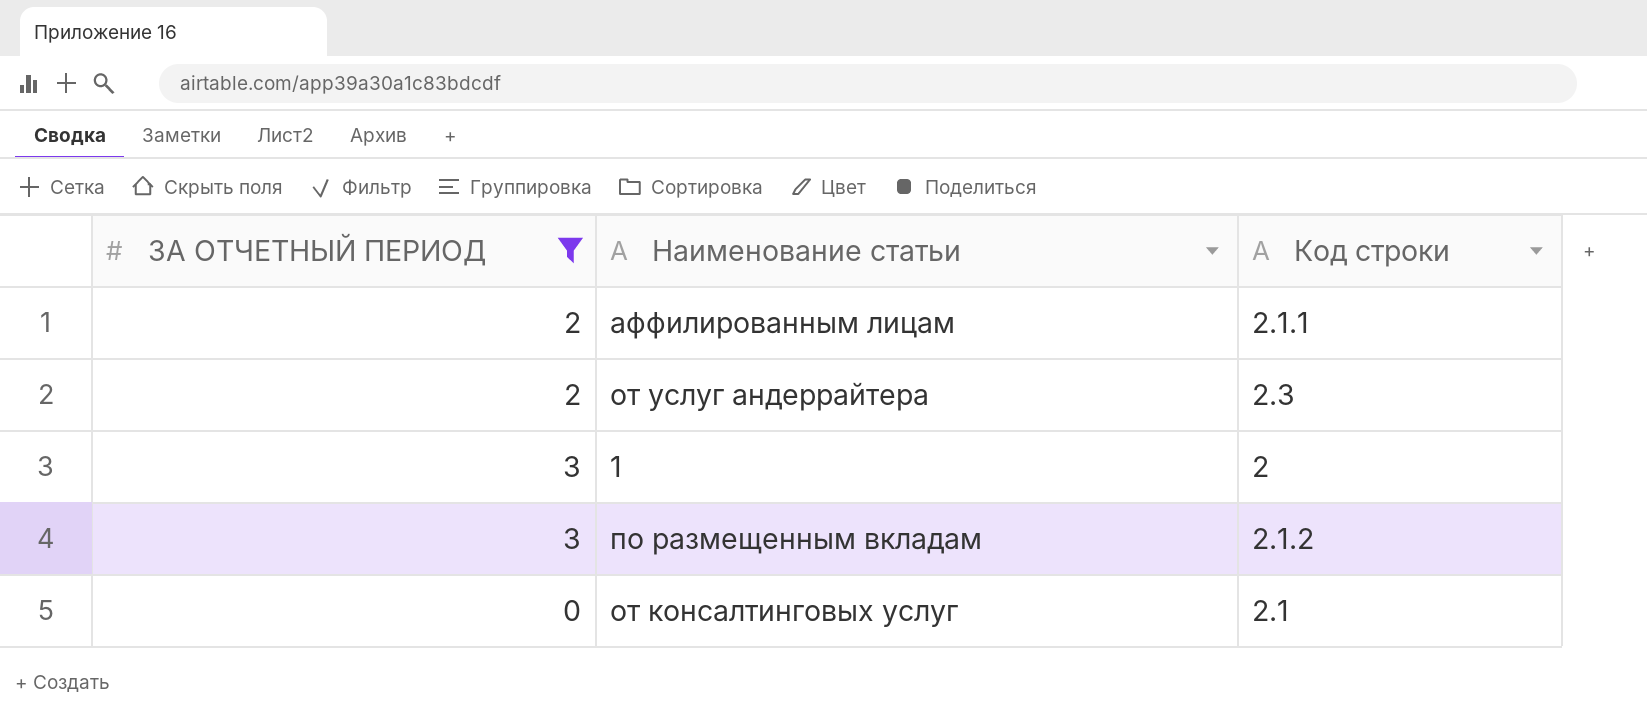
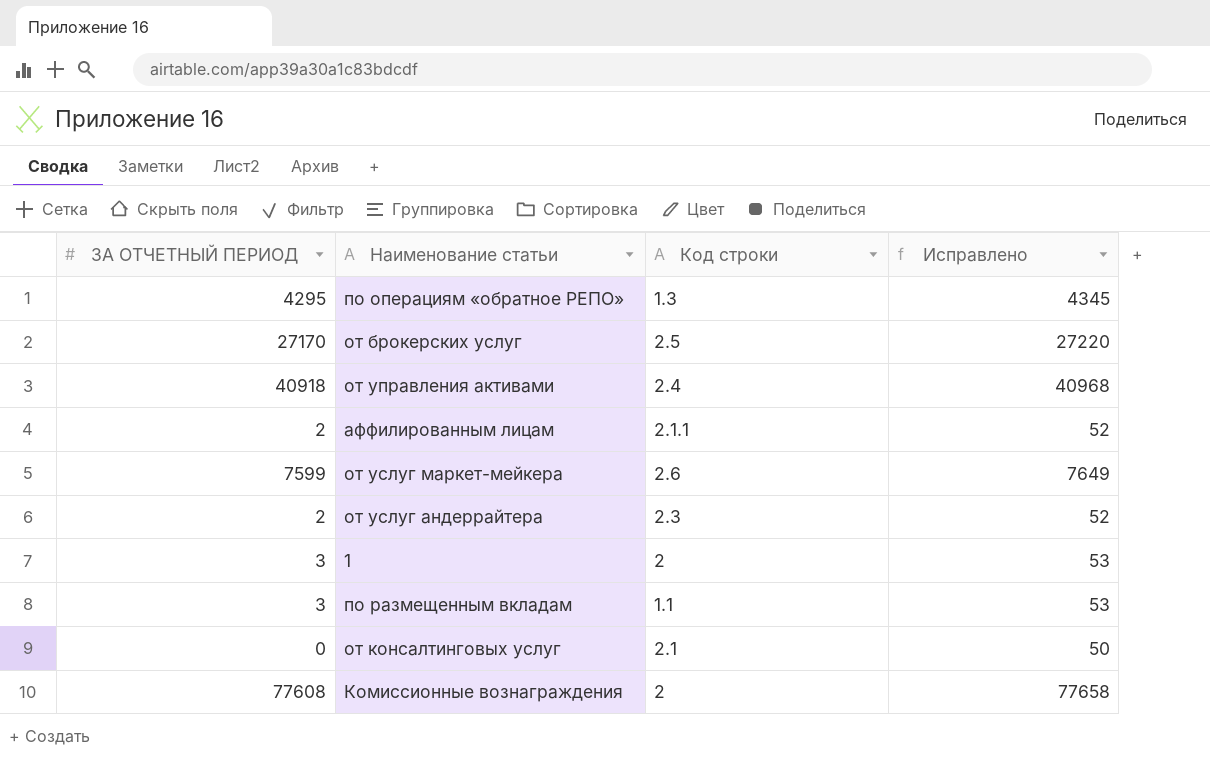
filter: ЗА ОТЧЕТНЫЙ ПЕРИОД <= 3 -> none
column Исправлено | formula: none -> [ЗА ОТЧЕТНЫЙ ПЕРИОД] + 50
по размещенным вкладам | Код строки: 2.1.2 -> 1.1

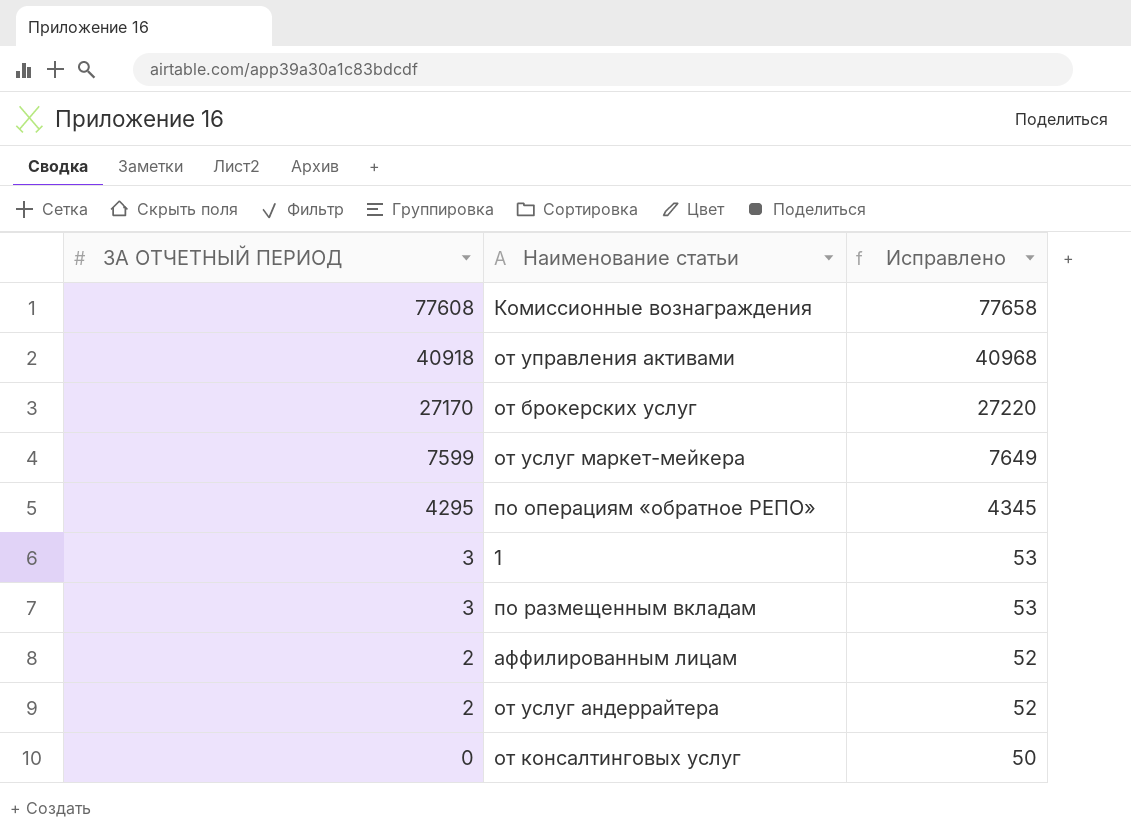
row order: none -> ЗА ОТЧЕТНЫЙ ПЕРИОД descending
column Код строки | position: 3 -> none

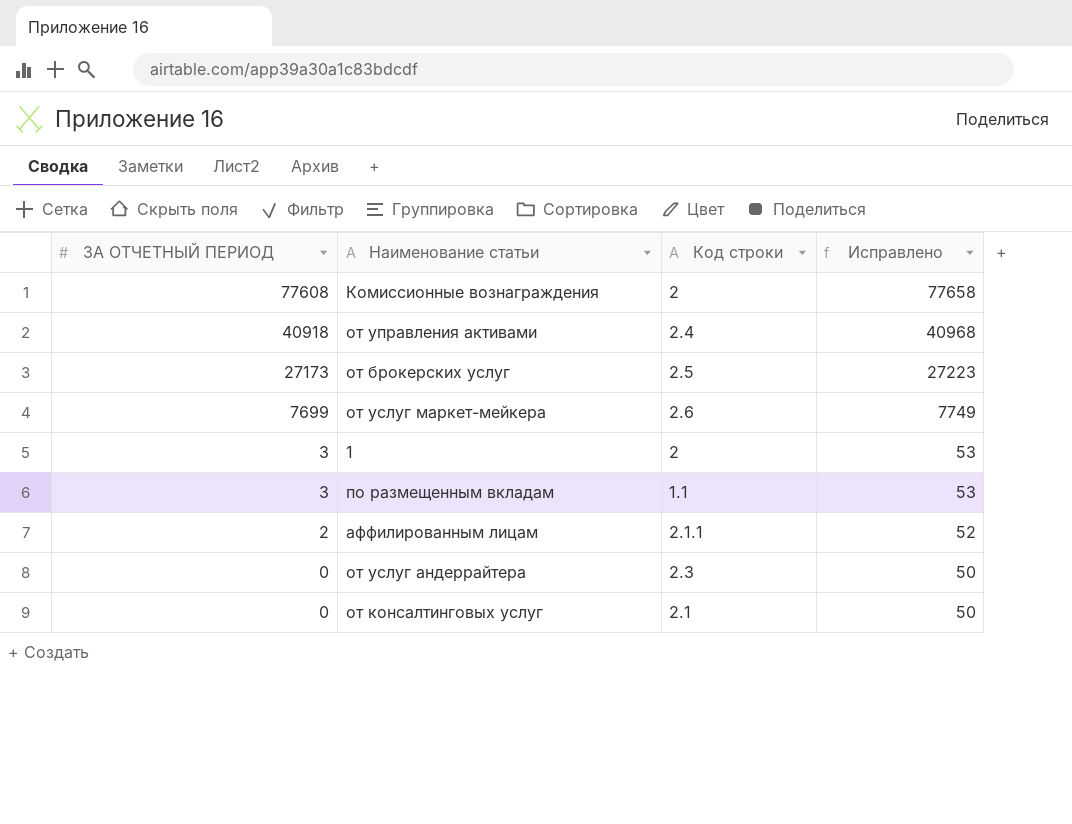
column Код строки | position: none -> 3
row по операциям «обратное РЕПО»: 4295 | 4345 -> none
от брокерских услуг | ЗА ОТЧЕТНЫЙ ПЕРИОД: 27170 -> 27173
от брокерских услуг | Исправлено: 27220 -> 27223
от услуг маркет-мейкера | ЗА ОТЧЕТНЫЙ ПЕРИОД: 7599 -> 7699
от услуг маркет-мейкера | Исправлено: 7649 -> 7749
от услуг андеррайтера | ЗА ОТЧЕТНЫЙ ПЕРИОД: 2 -> 0
от услуг андеррайтера | Исправлено: 52 -> 50

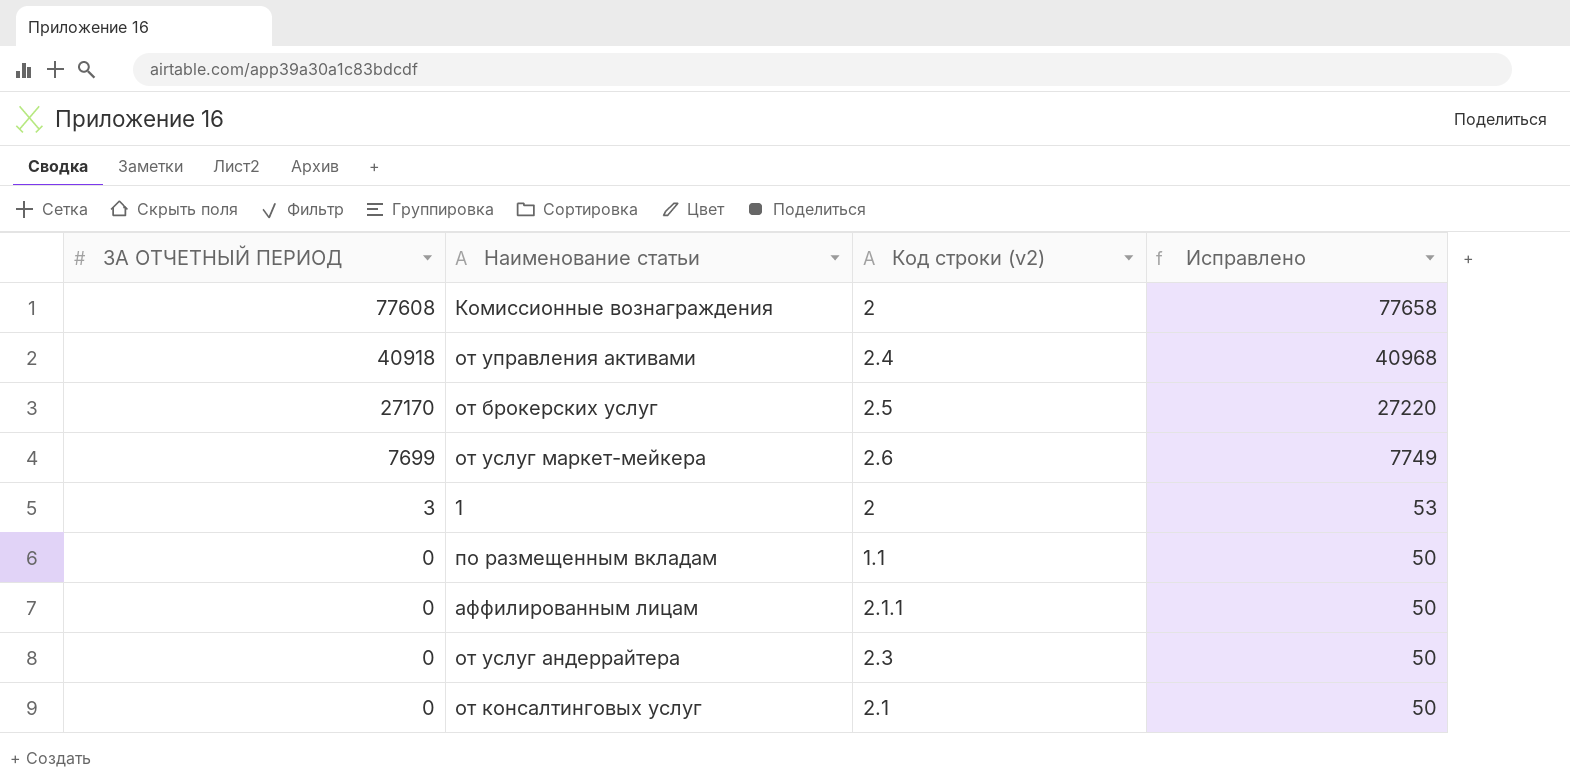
column name: Код строки -> Код строки (v2)
от брокерских услуг | ЗА ОТЧЕТНЫЙ ПЕРИОД: 27173 -> 27170
от брокерских услуг | Исправлено: 27223 -> 27220
по размещенным вкладам | ЗА ОТЧЕТНЫЙ ПЕРИОД: 3 -> 0
по размещенным вкладам | Исправлено: 53 -> 50
аффилированным лицам | ЗА ОТЧЕТНЫЙ ПЕРИОД: 2 -> 0
аффилированным лицам | Исправлено: 52 -> 50

